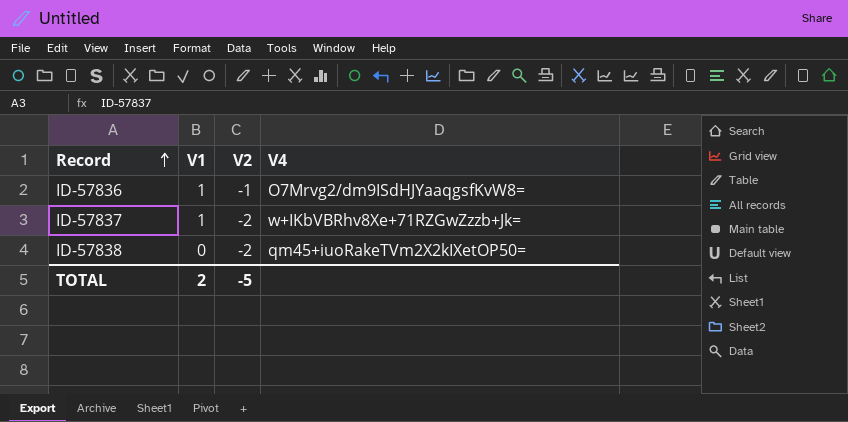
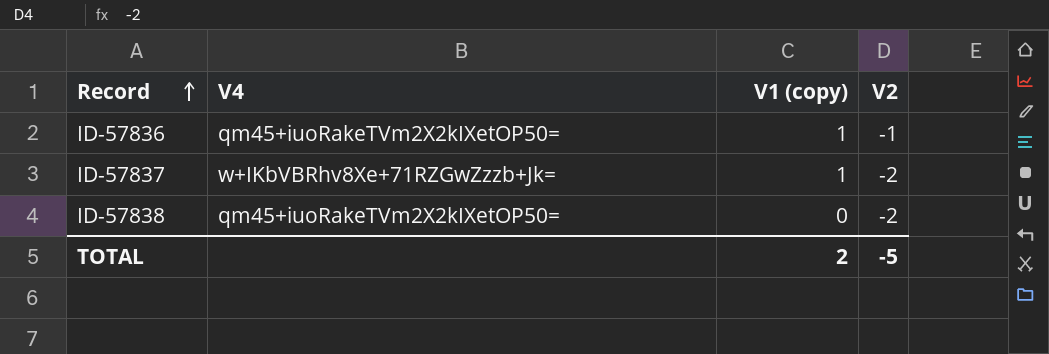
column V4 | position: 4 -> 2
column name: V1 -> V1 (copy)
ID-57836 | V4: O7Mrvg2/dm9ISdHJYaaqgsfKvW8= -> qm45+iuoRakeTVm2X2kIXetOP50=

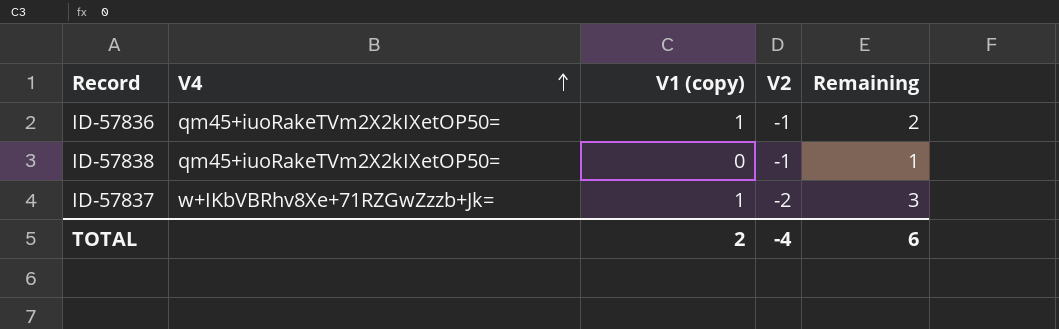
row order: Record ascending -> V4 ascending
column Remaining | formula: none -> [V1 (copy)] - [V2]
ID-57838 | V2: -2 -> -1
TOTAL | V2: -5 -> -4

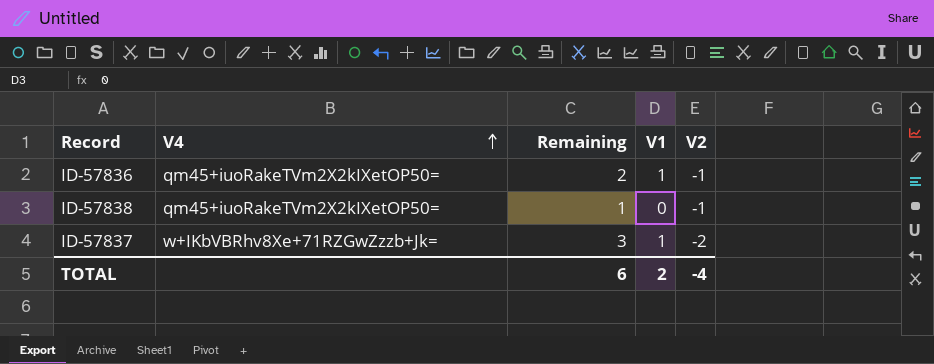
column Remaining | position: 5 -> 3
column name: V1 (copy) -> V1

